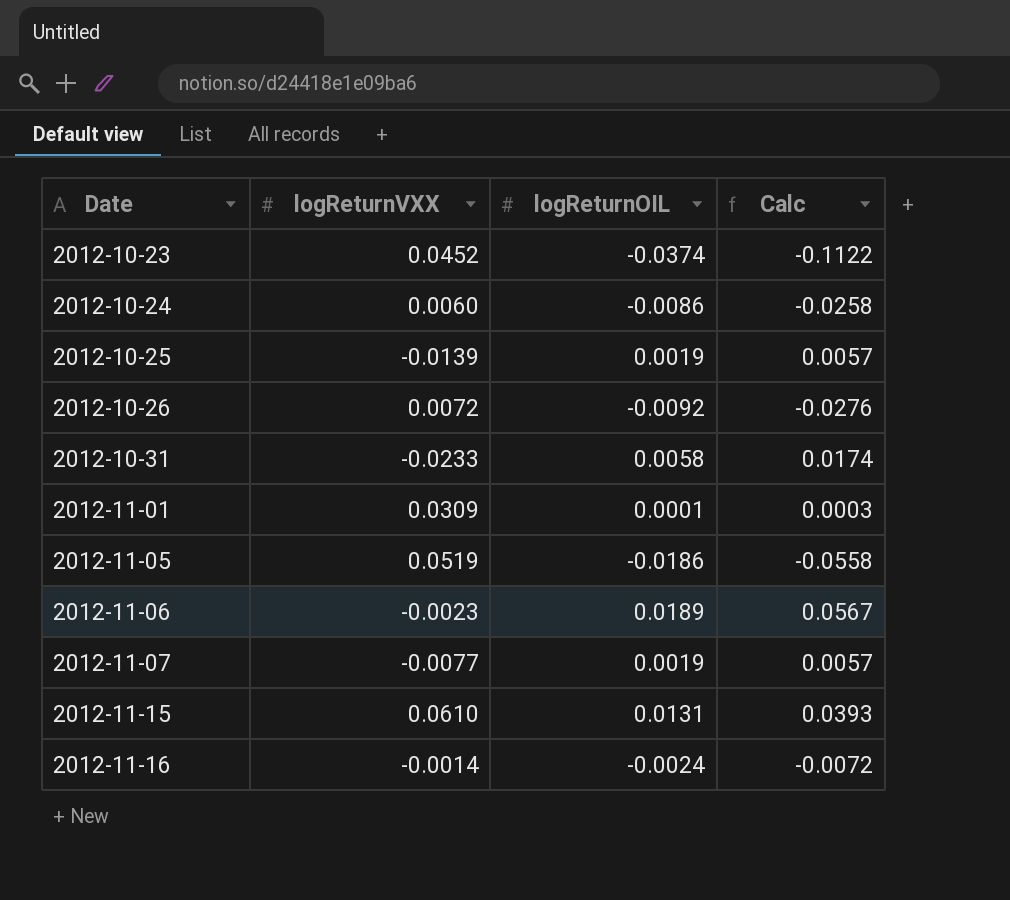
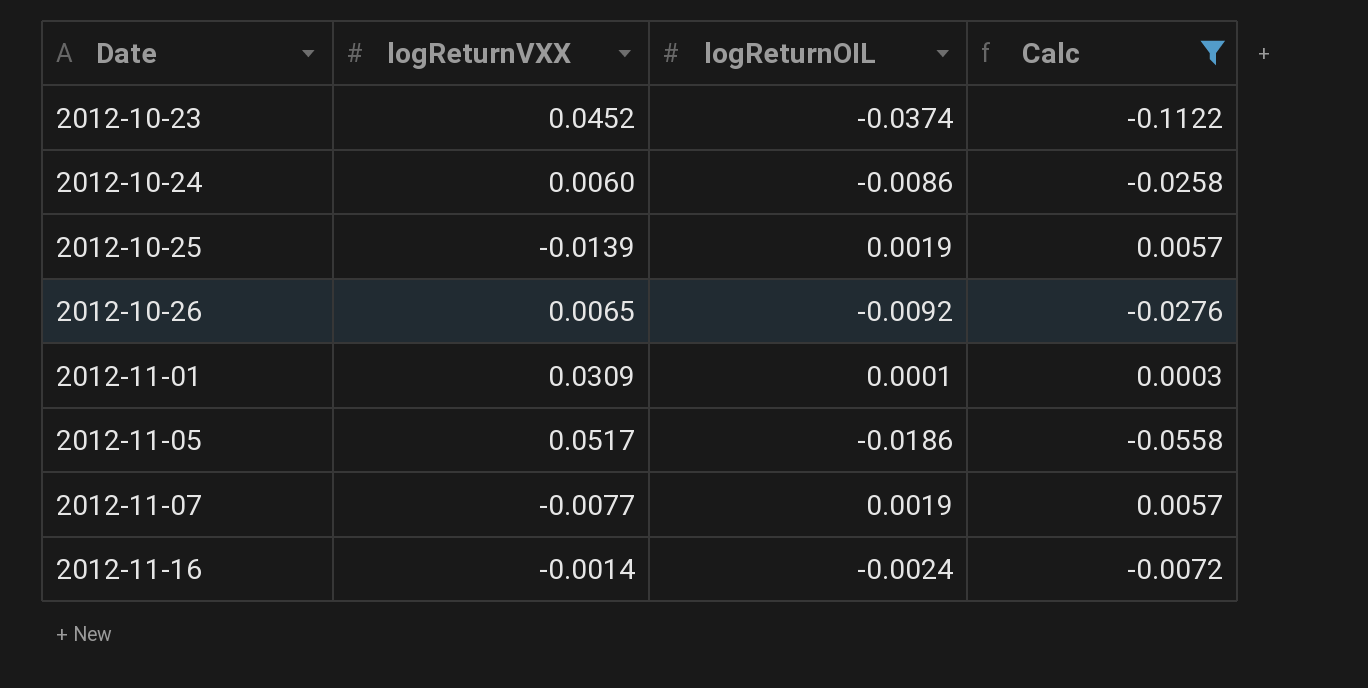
filter: none -> Calc <= 0.0057
2012-10-26 | logReturnVXX: 0.0072 -> 0.0065
2012-11-05 | logReturnVXX: 0.0519 -> 0.0517

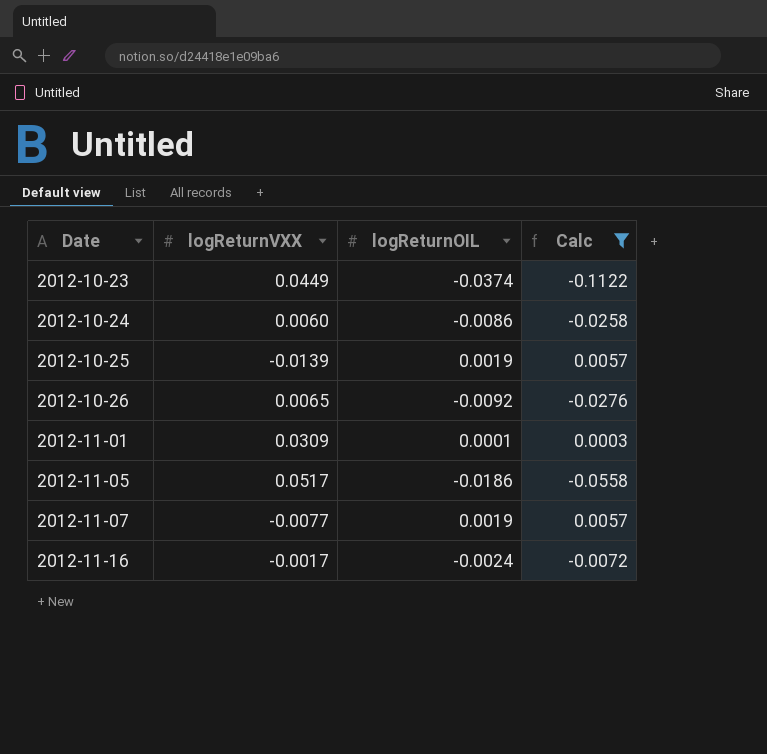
2012-10-23 | logReturnVXX: 0.0452 -> 0.0449
2012-11-16 | logReturnVXX: -0.0014 -> -0.0017

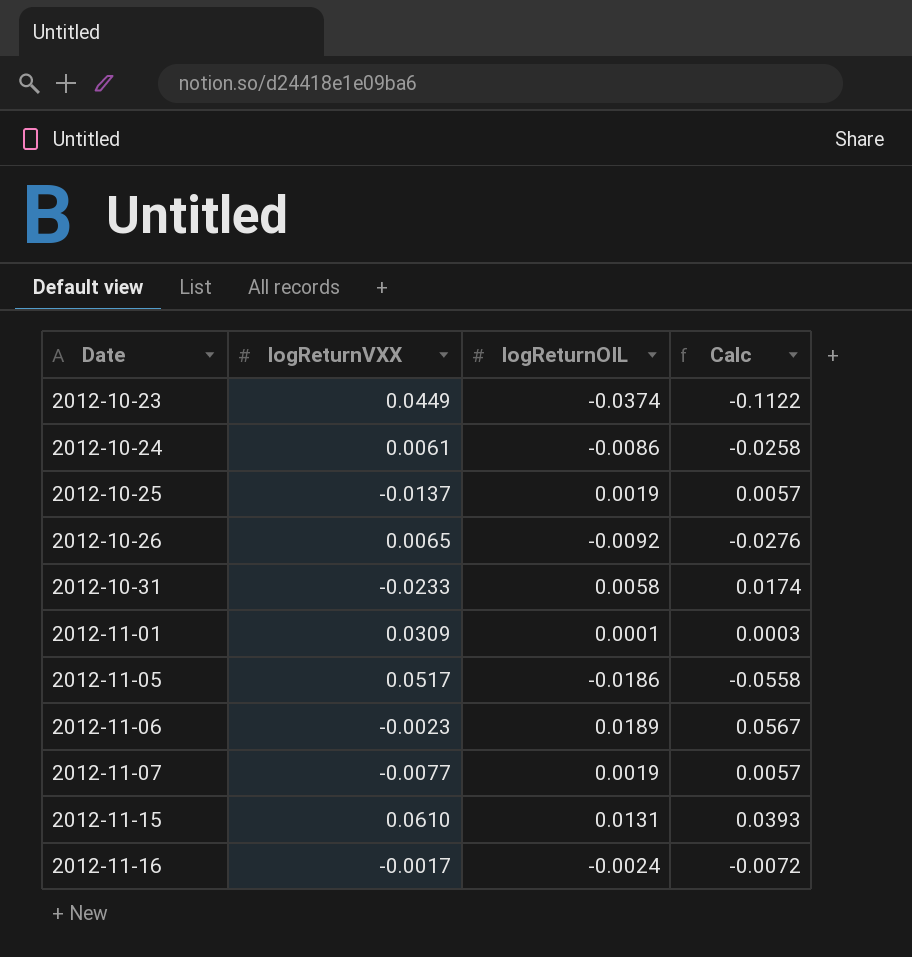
filter: Calc <= 0.0057 -> none
2012-10-24 | logReturnVXX: 0.0060 -> 0.0061
2012-10-25 | logReturnVXX: -0.0139 -> -0.0137

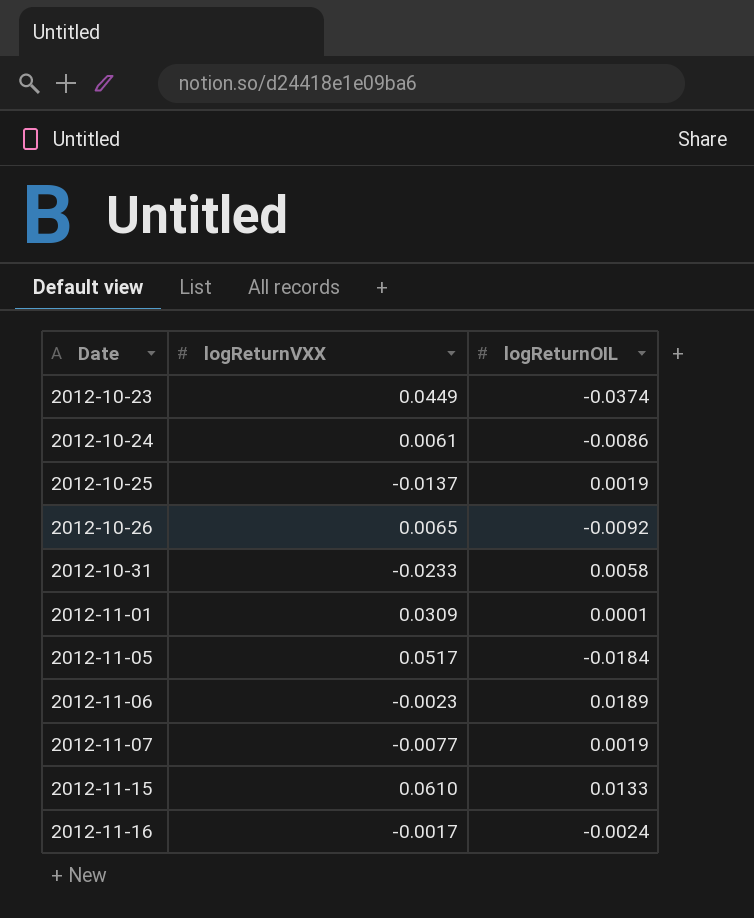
column Calc | formula: [logReturnOIL] * 3 -> none
2012-11-05 | logReturnOIL: -0.0186 -> -0.0184
2012-11-15 | logReturnOIL: 0.0131 -> 0.0133

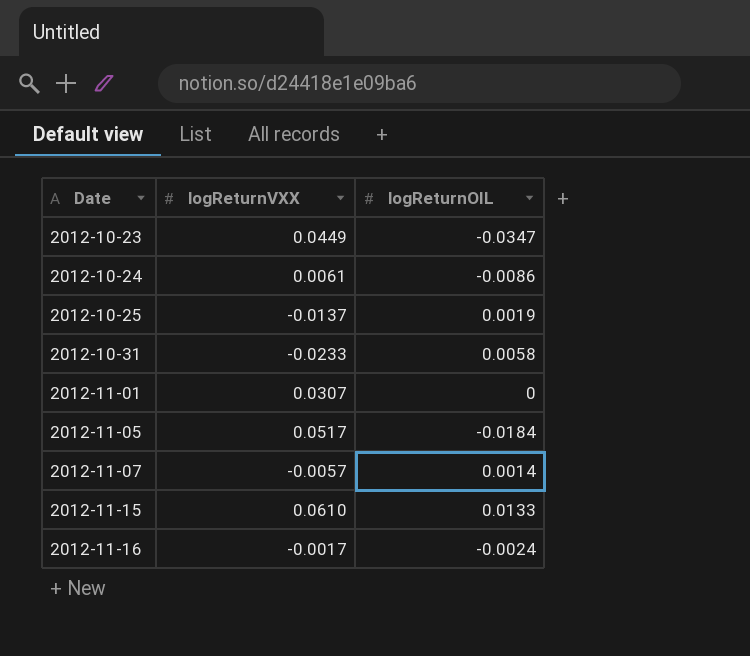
row 2012-10-26: 0.0065 | -0.0092 -> none
row 2012-11-06: -0.0023 | 0.0189 -> none
2012-10-23 | logReturnOIL: -0.0374 -> -0.0347
2012-11-01 | logReturnVXX: 0.0309 -> 0.0307
2012-11-01 | logReturnOIL: 0.0001 -> 0
2012-11-07 | logReturnVXX: -0.0077 -> -0.0057
2012-11-07 | logReturnOIL: 0.0019 -> 0.0014

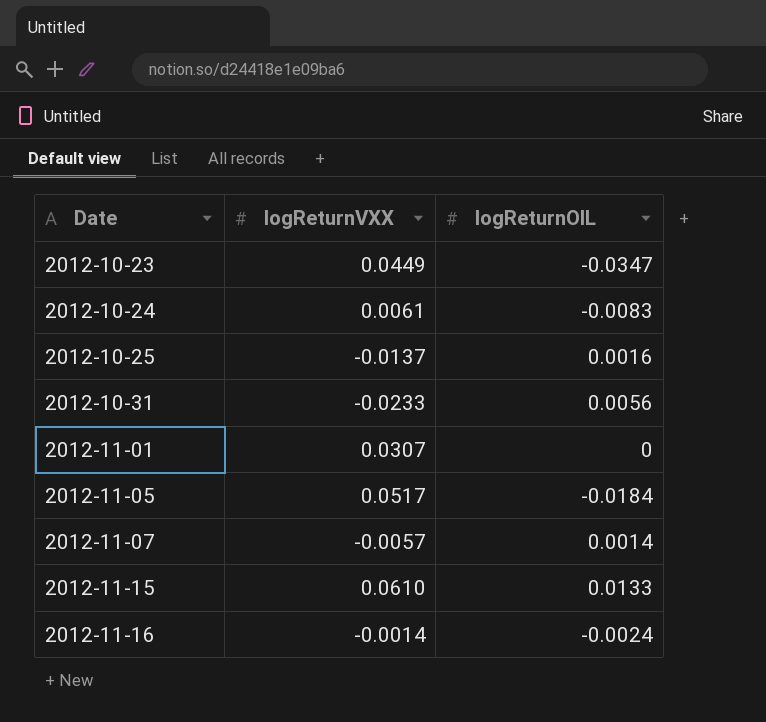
2012-10-24 | logReturnOIL: -0.0086 -> -0.0083
2012-10-25 | logReturnOIL: 0.0019 -> 0.0016
2012-10-31 | logReturnOIL: 0.0058 -> 0.0056
2012-11-16 | logReturnVXX: -0.0017 -> -0.0014

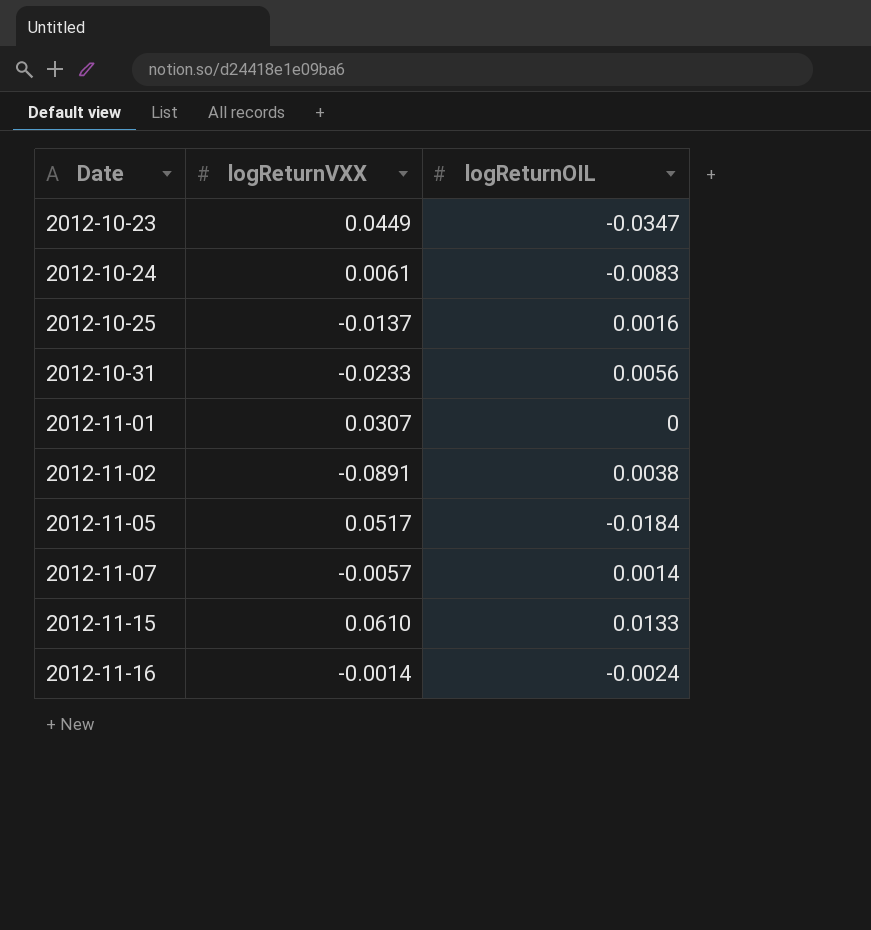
row 2012-11-02: none -> -0.0891 | 0.0038

